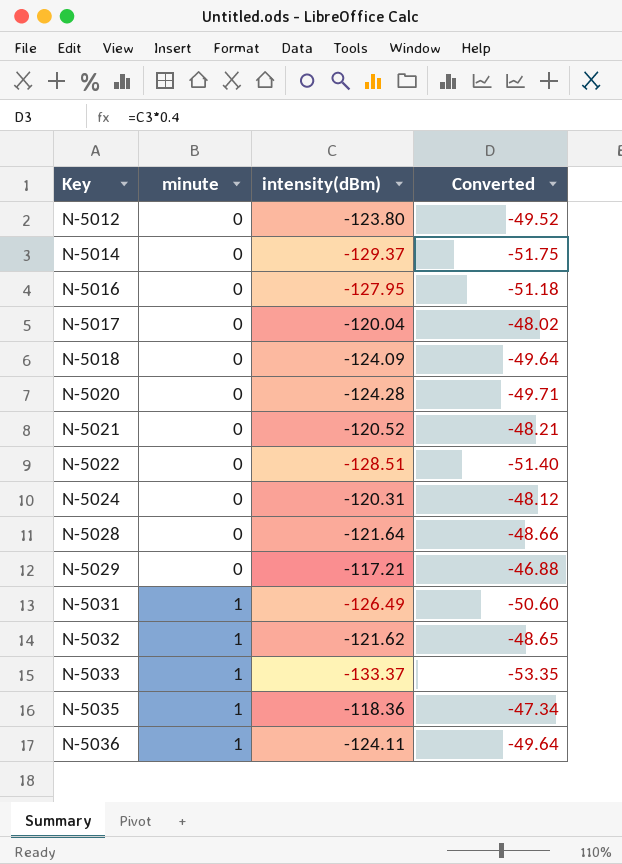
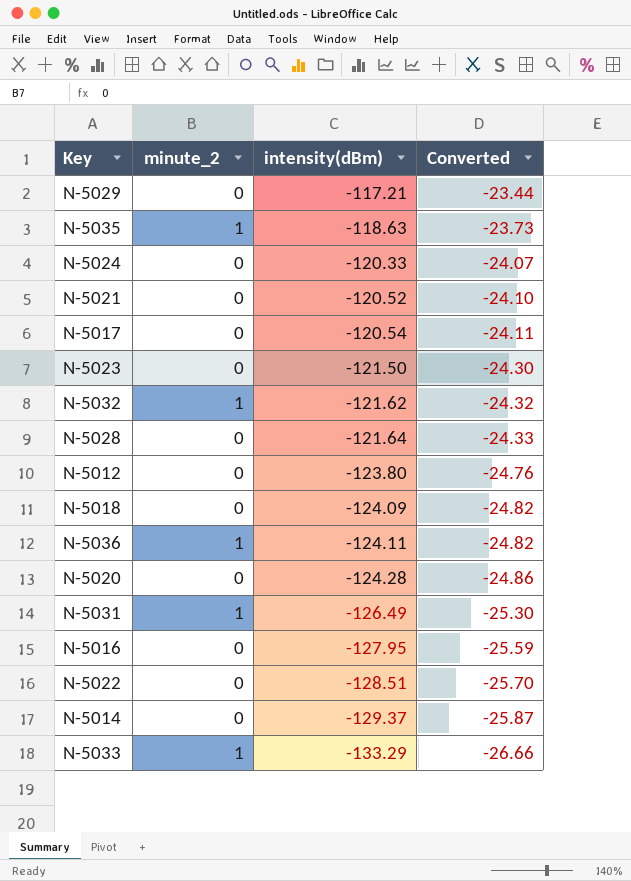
row order: Key ascending -> intensity(dBm) descending
column name: minute -> minute_2
column Converted | formula: [intensity(dBm)] * 0.4 -> [intensity(dBm)] * 0.2
N-5035 | intensity(dBm): -118.36 -> -118.63
N-5024 | intensity(dBm): -120.31 -> -120.33
N-5017 | intensity(dBm): -120.04 -> -120.54
row N-5023: none -> 0 | -121.50 | -24.30
N-5033 | intensity(dBm): -133.37 -> -133.29

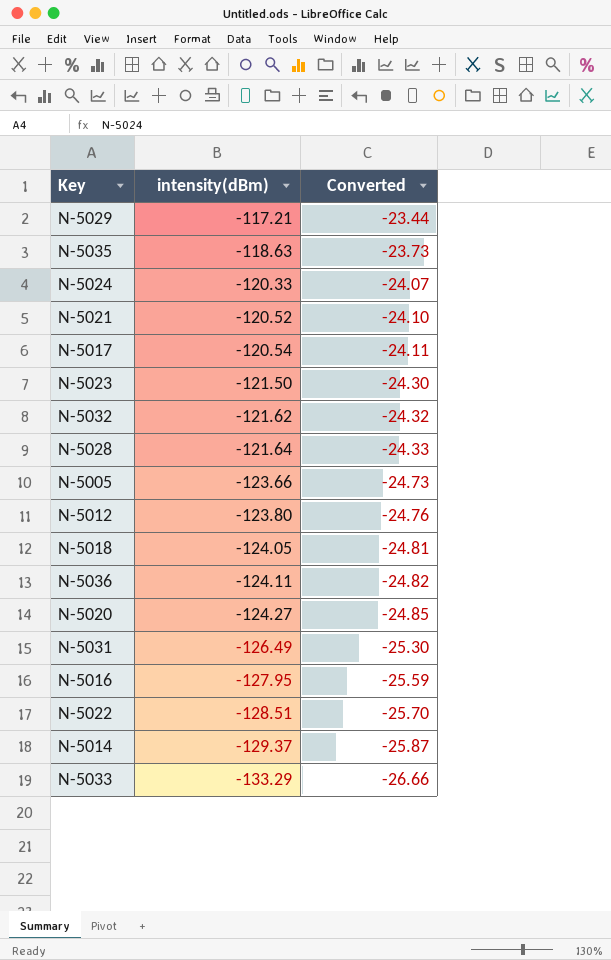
column minute_2 | position: 2 -> none
row N-5005: none -> -123.66 | -24.73
N-5018 | intensity(dBm): -124.09 -> -124.05
N-5018 | Converted: -24.82 -> -24.81
N-5020 | intensity(dBm): -124.28 -> -124.27
N-5020 | Converted: -24.86 -> -24.85

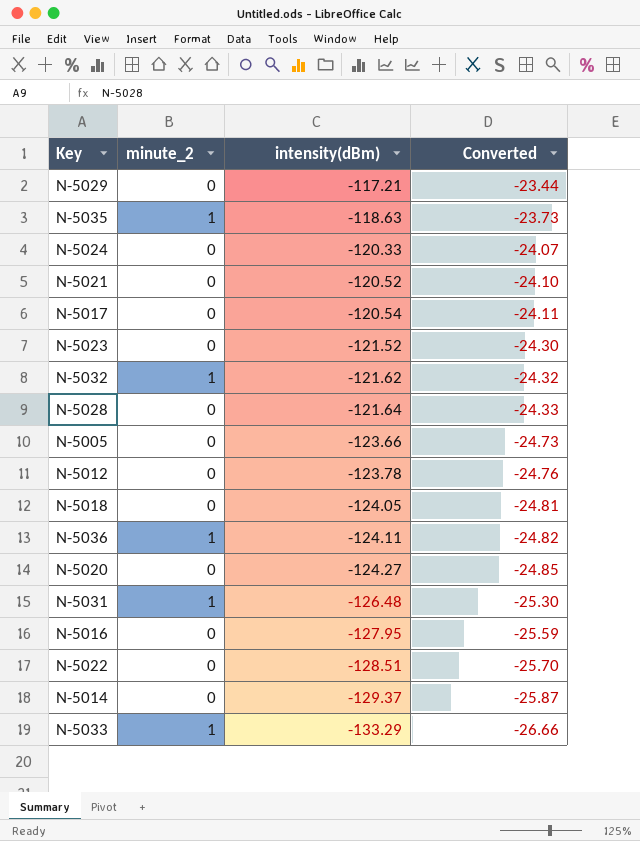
column minute_2 | position: none -> 2
N-5023 | intensity(dBm): -121.50 -> -121.52
N-5012 | intensity(dBm): -123.80 -> -123.78
N-5031 | intensity(dBm): -126.49 -> -126.48

